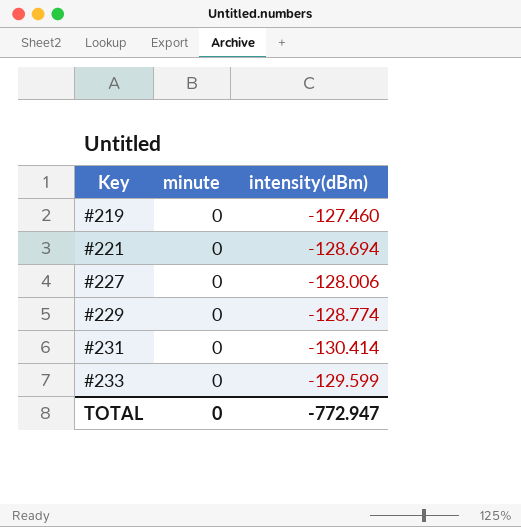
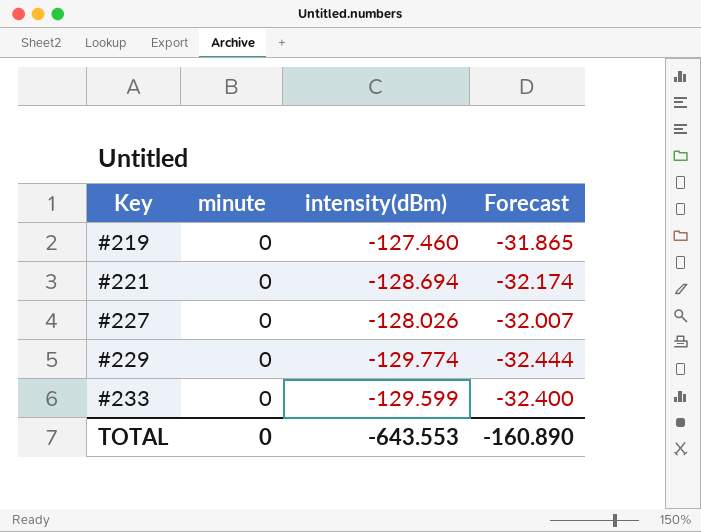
column Forecast | formula: none -> [intensity(dBm)] * 0.25
row #231: 0 | -130.414 -> none
#227 | intensity(dBm): -128.006 -> -128.026
#229 | intensity(dBm): -128.774 -> -129.774
TOTAL | intensity(dBm): -772.947 -> -643.553

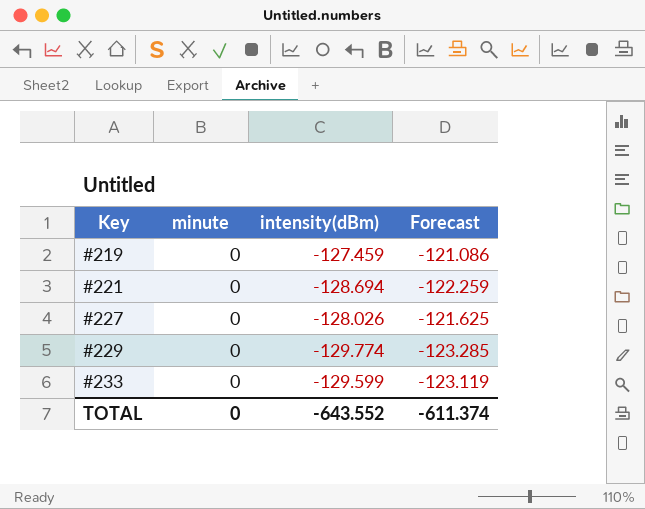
column Forecast | formula: [intensity(dBm)] * 0.25 -> [intensity(dBm)] * 0.95
#219 | intensity(dBm): -127.460 -> -127.459
TOTAL | intensity(dBm): -643.553 -> -643.552
TOTAL | Forecast: -160.890 -> -611.374

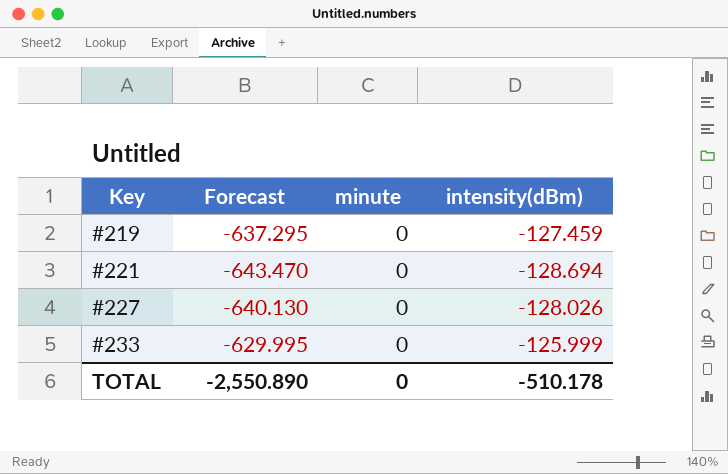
column Forecast | formula: [intensity(dBm)] * 0.95 -> [intensity(dBm)] * 5
column Forecast | position: 4 -> 2
row #229: 0 | -129.774 | -123.285 -> none
#233 | intensity(dBm): -129.599 -> -125.999
TOTAL | Forecast: -611.374 -> -2,550.890
TOTAL | intensity(dBm): -643.552 -> -510.178

